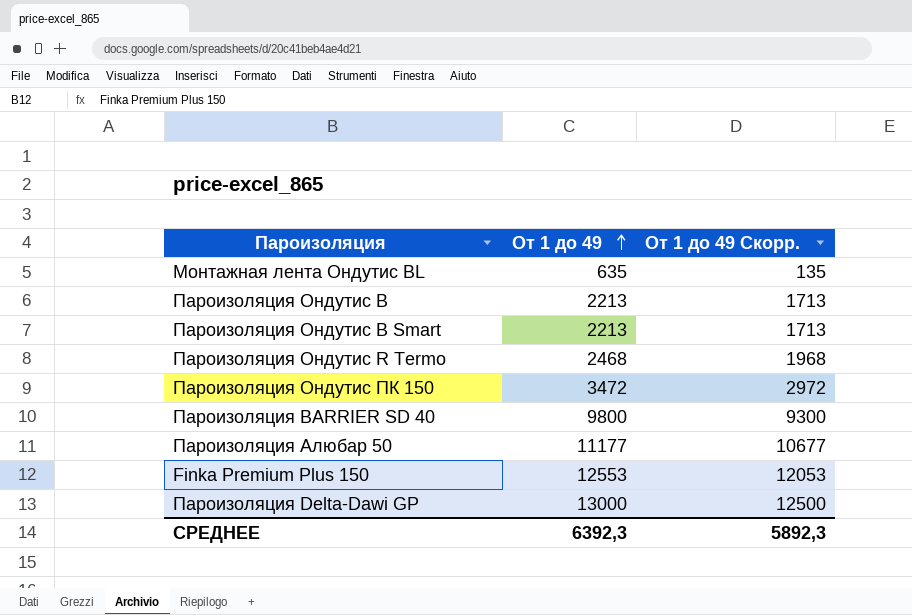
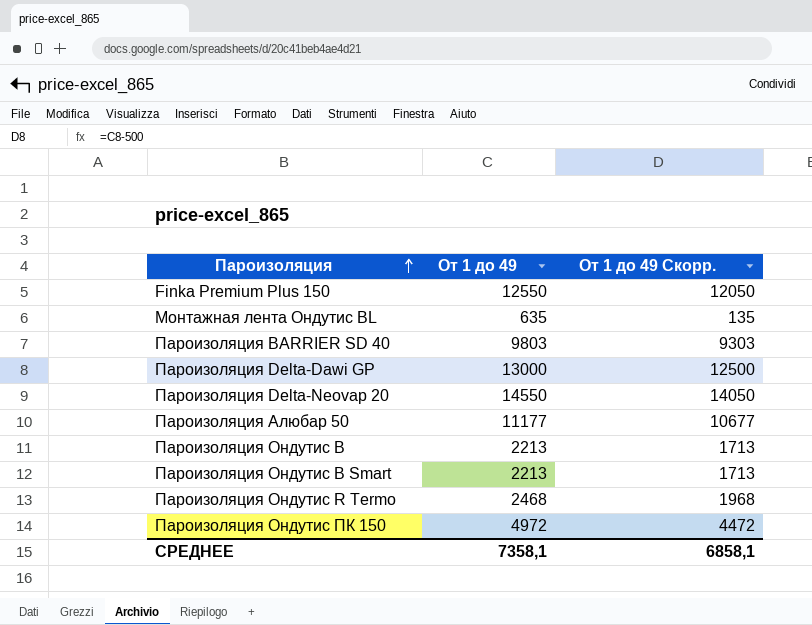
row order: От 1 до 49 ascending -> Пароизоляция ascending
Finka Premium Plus 150 | От 1 до 49: 12553 -> 12550
Finka Premium Plus 150 | От 1 до 49 Скорр.: 12053 -> 12050
Пароизоляция BARRIER SD 40 | От 1 до 49: 9800 -> 9803
Пароизоляция BARRIER SD 40 | От 1 до 49 Скорр.: 9300 -> 9303
row Пароизоляция Delta-Neovap 20: none -> 14550 | 14050
Пароизоляция Ондутис ПК 150 | От 1 до 49: 3472 -> 4972
Пароизоляция Ондутис ПК 150 | От 1 до 49 Скорр.: 2972 -> 4472
СРЕДНЕЕ | От 1 до 49: 6392,3 -> 7358,1
СРЕДНЕЕ | От 1 до 49 Скорр.: 5892,3 -> 6858,1

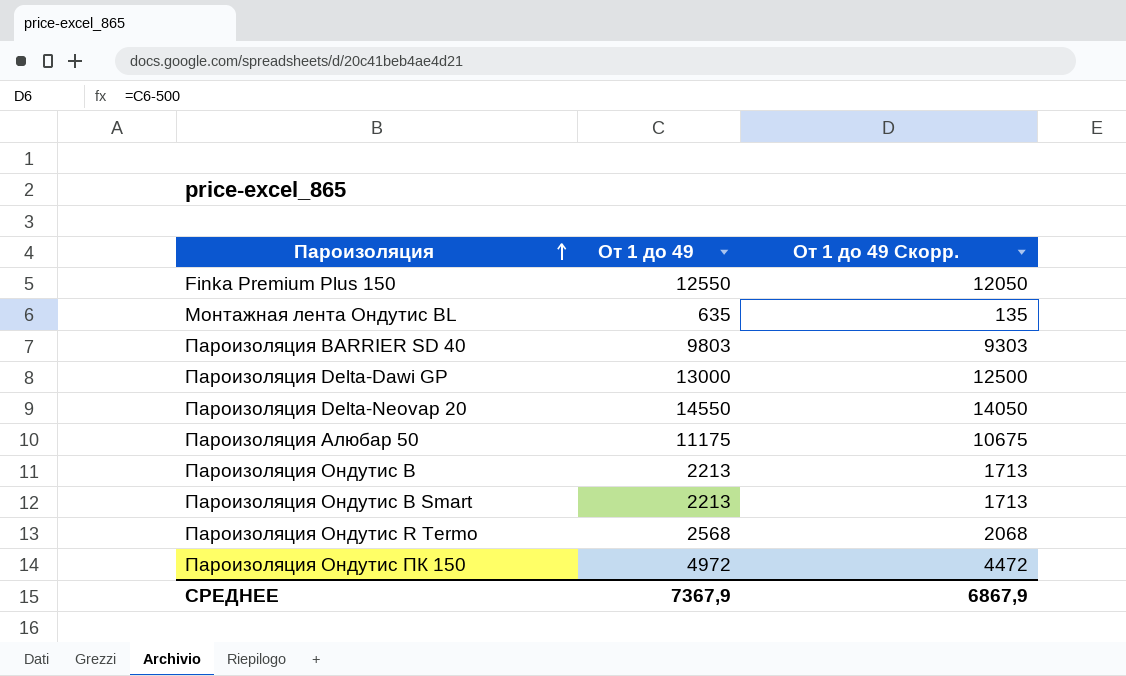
Пароизоляция Алюбар 50 | От 1 до 49: 11177 -> 11175
Пароизоляция Алюбар 50 | От 1 до 49 Скорр.: 10677 -> 10675
Пароизоляция Ондутис R Termo | От 1 до 49: 2468 -> 2568
Пароизоляция Ондутис R Termo | От 1 до 49 Скорр.: 1968 -> 2068
СРЕДНЕЕ | От 1 до 49: 7358,1 -> 7367,9
СРЕДНЕЕ | От 1 до 49 Скорр.: 6858,1 -> 6867,9

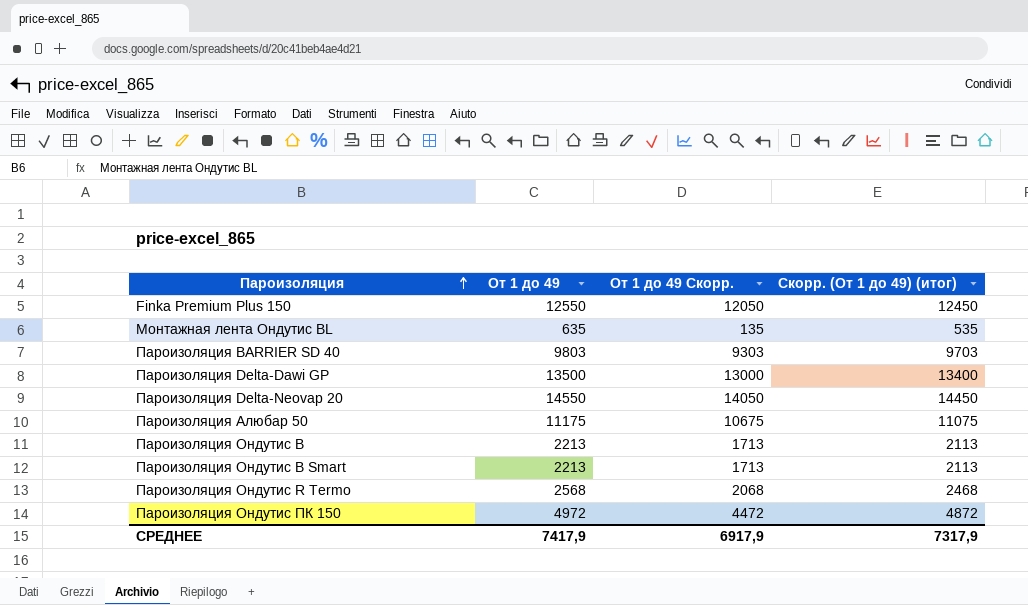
column Скорр. (От 1 до 49) (итог) | formula: none -> [От 1 до 49] - 100
Пароизоляция Delta-Dawi GP | От 1 до 49: 13000 -> 13500
Пароизоляция Delta-Dawi GP | От 1 до 49 Скорр.: 12500 -> 13000
СРЕДНЕЕ | От 1 до 49: 7367,9 -> 7417,9
СРЕДНЕЕ | От 1 до 49 Скорр.: 6867,9 -> 6917,9

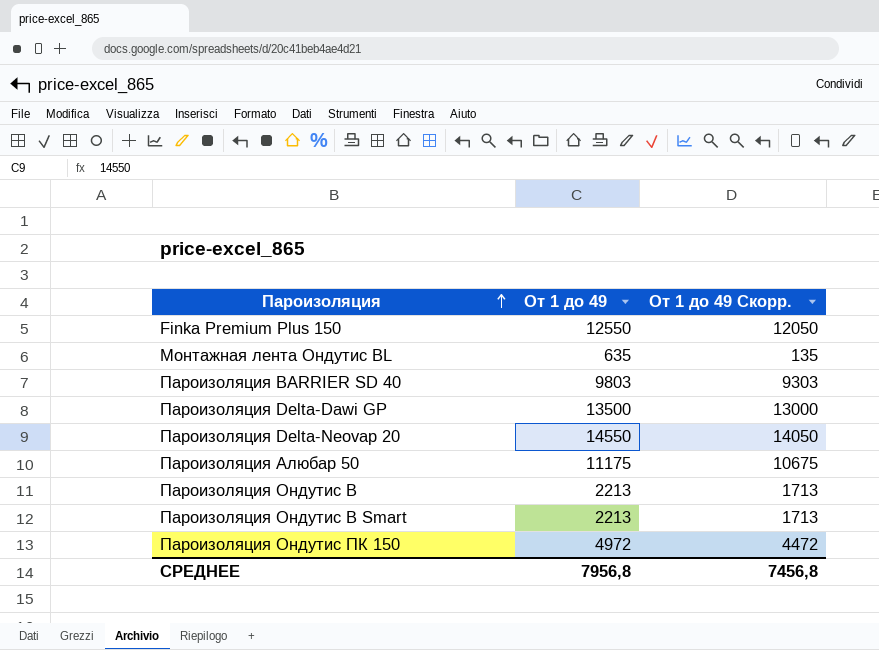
column Скорр. (От 1 до 49) (итог) | formula: [От 1 до 49] - 100 -> none
row Пароизоляция Ондутис R Termo: 2568 | 2068 | 2468 -> none
СРЕДНЕЕ | От 1 до 49: 7417,9 -> 7956,8
СРЕДНЕЕ | От 1 до 49 Скорр.: 6917,9 -> 7456,8

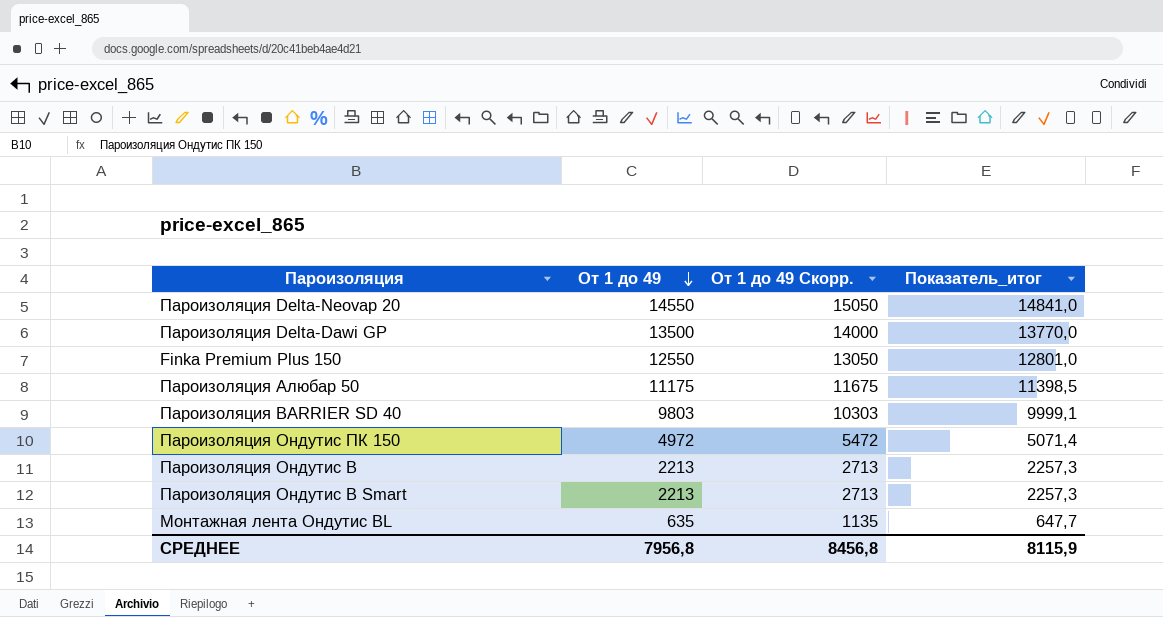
row order: Пароизоляция ascending -> От 1 до 49 descending
column От 1 до 49 Скорр. | formula: [От 1 до 49] - 500 -> [От 1 до 49] + 500
column Показатель_итог | formula: none -> [От 1 до 49] * 1,02
СРЕДНЕЕ | От 1 до 49 Скорр.: 7456,8 -> 8456,8

